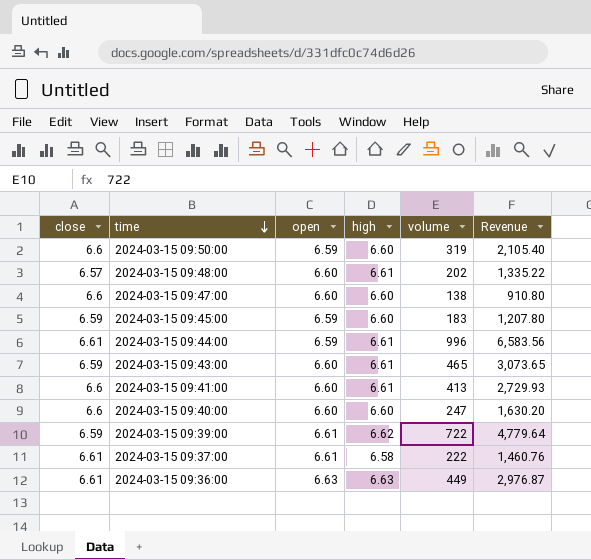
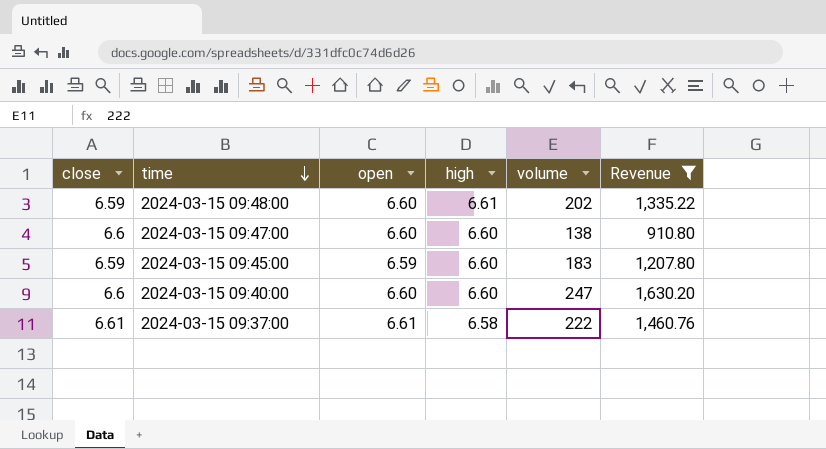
filter: none -> Revenue <= 1,630.20
2024-03-15 09:48:00 | close: 6.57 -> 6.59

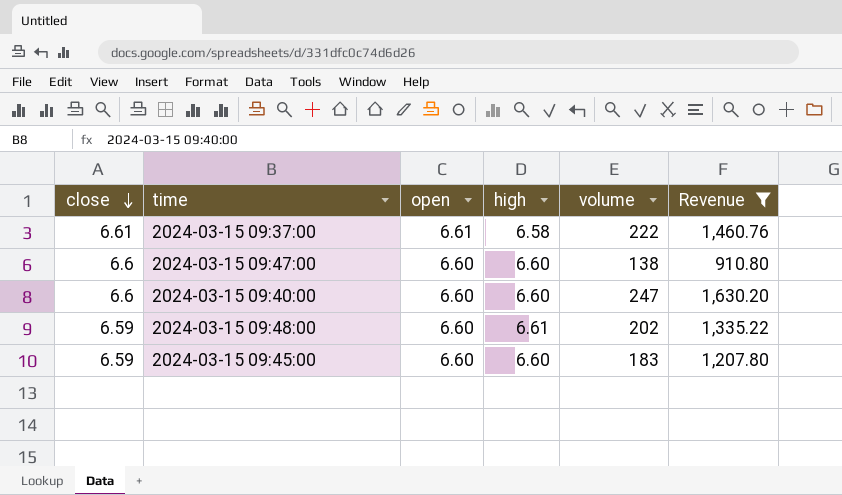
row order: time descending -> close descending
2024-03-15 09:45:00 | open: 6.59 -> 6.60

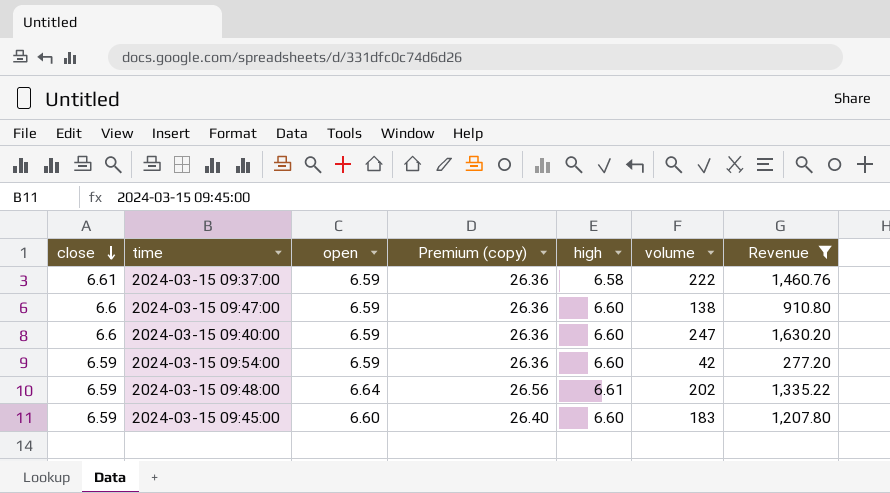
column Premium (copy) | formula: none -> [open] * 4
2024-03-15 09:37:00 | open: 6.61 -> 6.59
2024-03-15 09:47:00 | open: 6.60 -> 6.59
2024-03-15 09:40:00 | open: 6.60 -> 6.59
row 2024-03-15 09:54:00: none -> 6.59 | 6.59 | 26.36 | 6.60 | 42 | 277.20
2024-03-15 09:48:00 | open: 6.60 -> 6.64

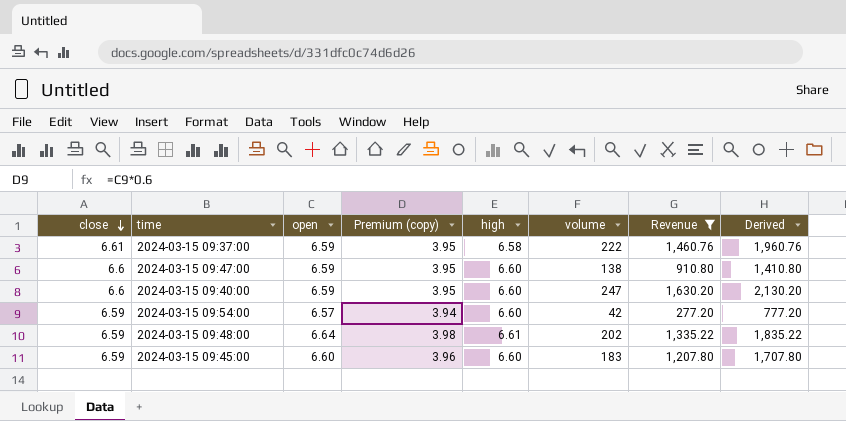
column Premium (copy) | formula: [open] * 4 -> [open] * 0.6
column Derived | formula: none -> [Revenue] + 500
2024-03-15 09:54:00 | open: 6.59 -> 6.57

